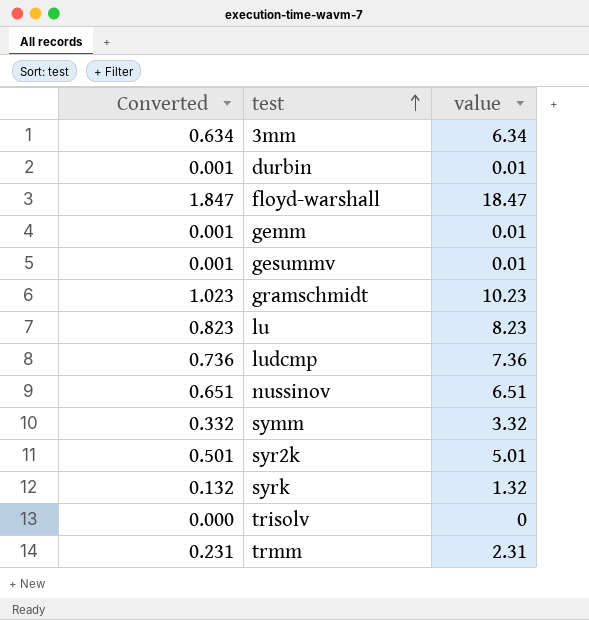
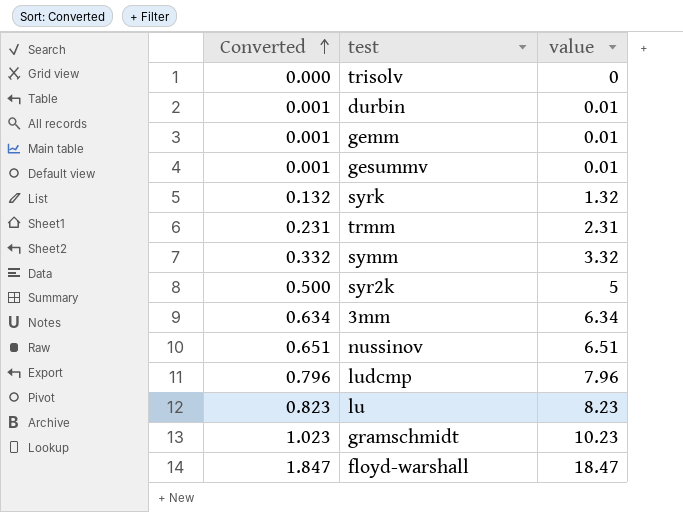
row order: test ascending -> Converted ascending
syr2k | Converted: 0.501 -> 0.500
syr2k | value: 5.01 -> 5
ludcmp | Converted: 0.736 -> 0.796
ludcmp | value: 7.36 -> 7.96

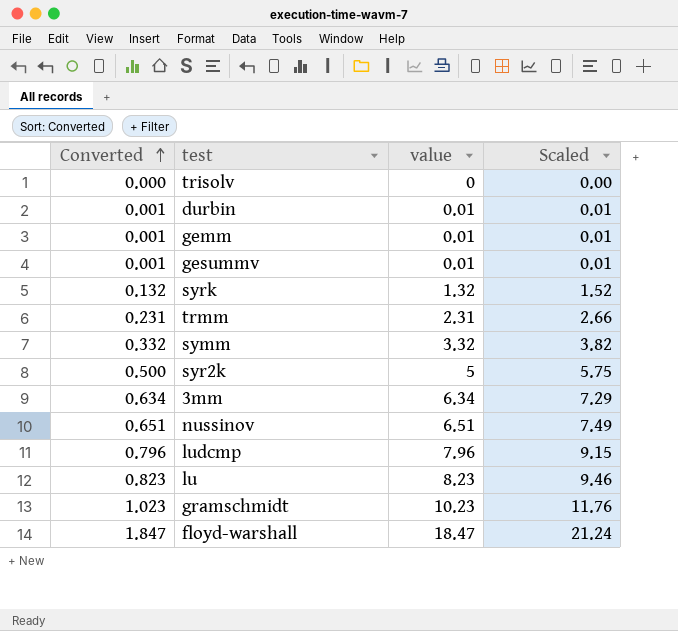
column Scaled | formula: none -> [value] * 1.15

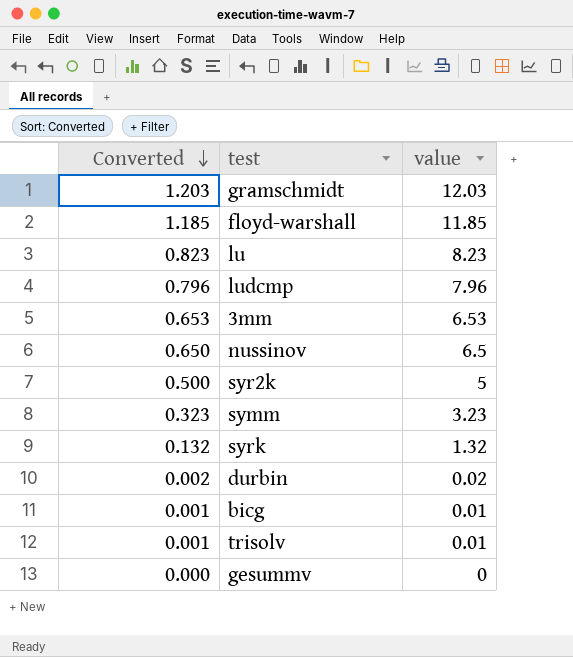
row order: Converted ascending -> Converted descending
column Scaled | formula: [value] * 1.15 -> none
row gemm: 0.001 | 0.01 | 0.01 -> none
row trmm: 0.231 | 2.31 | 2.66 -> none
gramschmidt | Converted: 1.023 -> 1.203
gramschmidt | value: 10.23 -> 12.03
floyd-warshall | Converted: 1.847 -> 1.185
floyd-warshall | value: 18.47 -> 11.85
3mm | Converted: 0.634 -> 0.653
3mm | value: 6.34 -> 6.53
nussinov | Converted: 0.651 -> 0.650
nussinov | value: 6.51 -> 6.5
symm | Converted: 0.332 -> 0.323
symm | value: 3.32 -> 3.23
durbin | Converted: 0.001 -> 0.002
durbin | value: 0.01 -> 0.02
row bicg: none -> 0.001 | 0.01
trisolv | Converted: 0.000 -> 0.001
trisolv | value: 0 -> 0.01
gesummv | Converted: 0.001 -> 0.000
gesummv | value: 0.01 -> 0

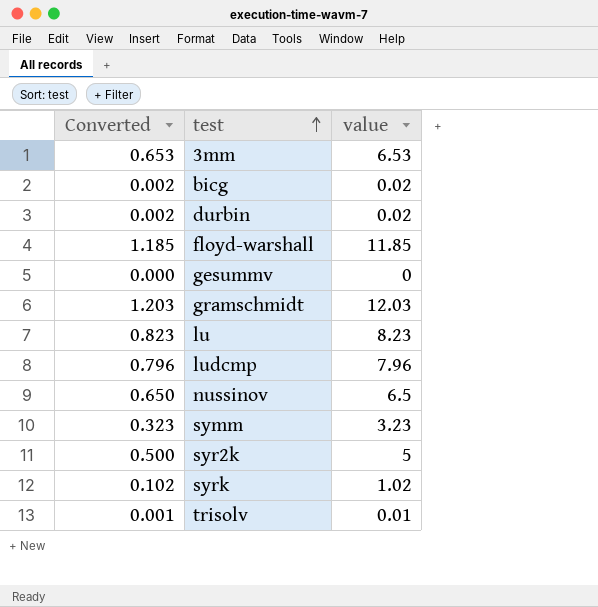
row order: Converted descending -> test ascending
bicg | Converted: 0.001 -> 0.002
bicg | value: 0.01 -> 0.02
syrk | Converted: 0.132 -> 0.102
syrk | value: 1.32 -> 1.02

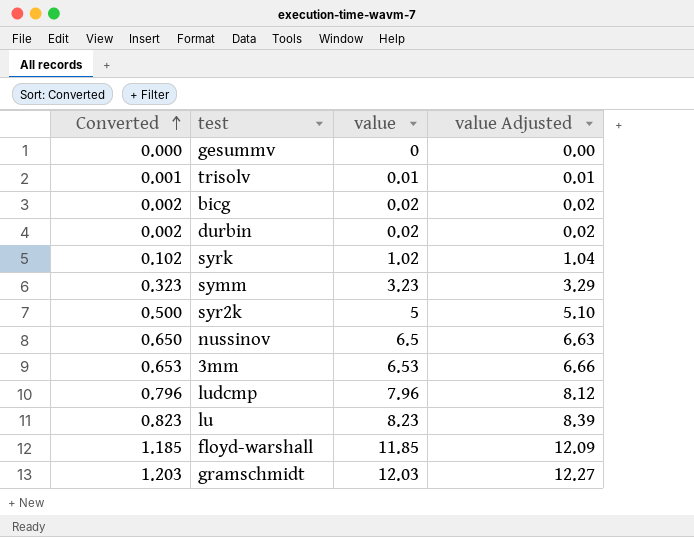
row order: test ascending -> Converted ascending
column value Adjusted | formula: none -> [value] * 1.02

